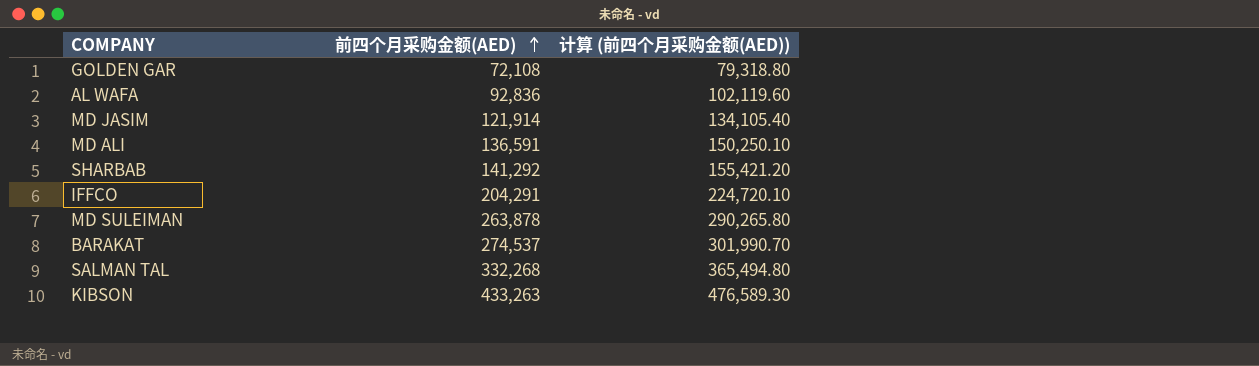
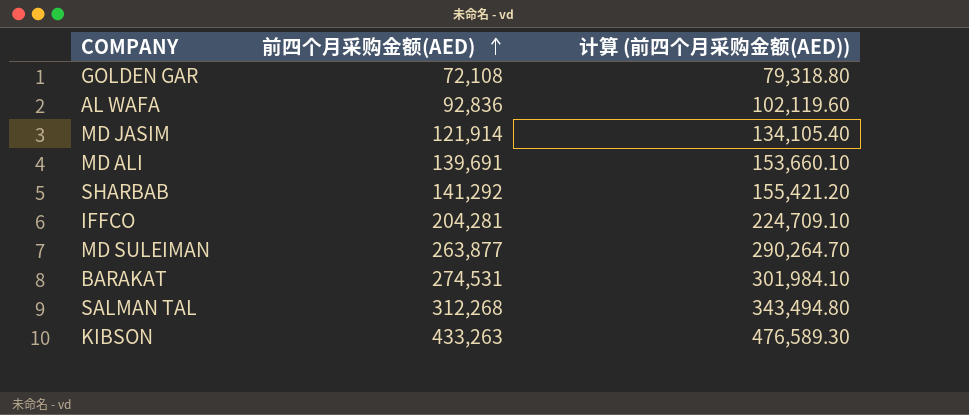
MD ALI | 前四个月采购金额(AED): 136,591 -> 139,691
MD ALI | 计算 (前四个月采购金额(AED)): 150,250.10 -> 153,660.10
IFFCO | 前四个月采购金额(AED): 204,291 -> 204,281
IFFCO | 计算 (前四个月采购金额(AED)): 224,720.10 -> 224,709.10
MD SULEIMAN | 前四个月采购金额(AED): 263,878 -> 263,877
MD SULEIMAN | 计算 (前四个月采购金额(AED)): 290,265.80 -> 290,264.70
BARAKAT | 前四个月采购金额(AED): 274,537 -> 274,531
BARAKAT | 计算 (前四个月采购金额(AED)): 301,990.70 -> 301,984.10
SALMAN TAL | 前四个月采购金额(AED): 332,268 -> 312,268
SALMAN TAL | 计算 (前四个月采购金额(AED)): 365,494.80 -> 343,494.80

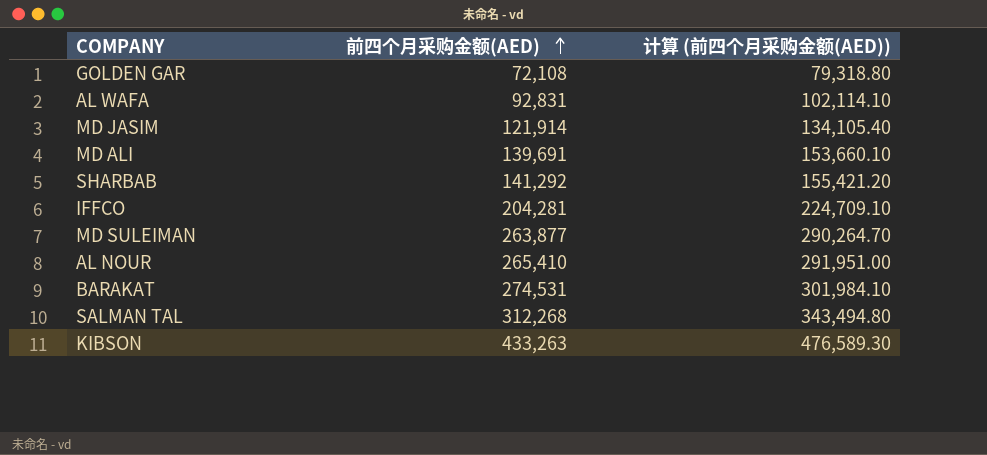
AL WAFA | 前四个月采购金额(AED): 92,836 -> 92,831
AL WAFA | 计算 (前四个月采购金额(AED)): 102,119.60 -> 102,114.10
row AL NOUR: none -> 265,410 | 291,951.00

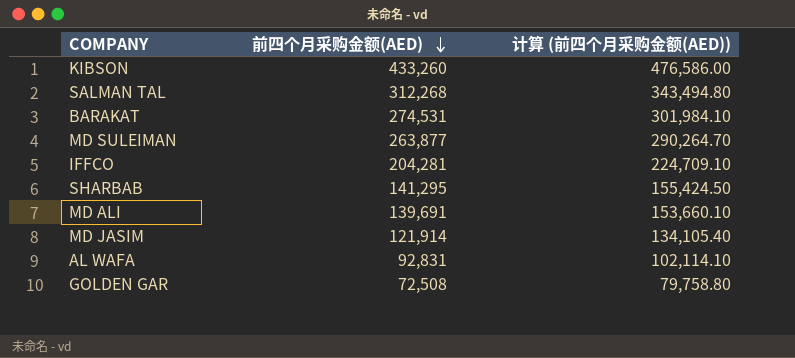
row order: 前四个月采购金额(AED) ascending -> 前四个月采购金额(AED) descending
row AL NOUR: 265,410 | 291,951.00 -> none
KIBSON | 前四个月采购金额(AED): 433,263 -> 433,260
KIBSON | 计算 (前四个月采购金额(AED)): 476,589.30 -> 476,586.00
SHARBAB | 前四个月采购金额(AED): 141,292 -> 141,295
SHARBAB | 计算 (前四个月采购金额(AED)): 155,421.20 -> 155,424.50
GOLDEN GAR | 前四个月采购金额(AED): 72,108 -> 72,508
GOLDEN GAR | 计算 (前四个月采购金额(AED)): 79,318.80 -> 79,758.80

